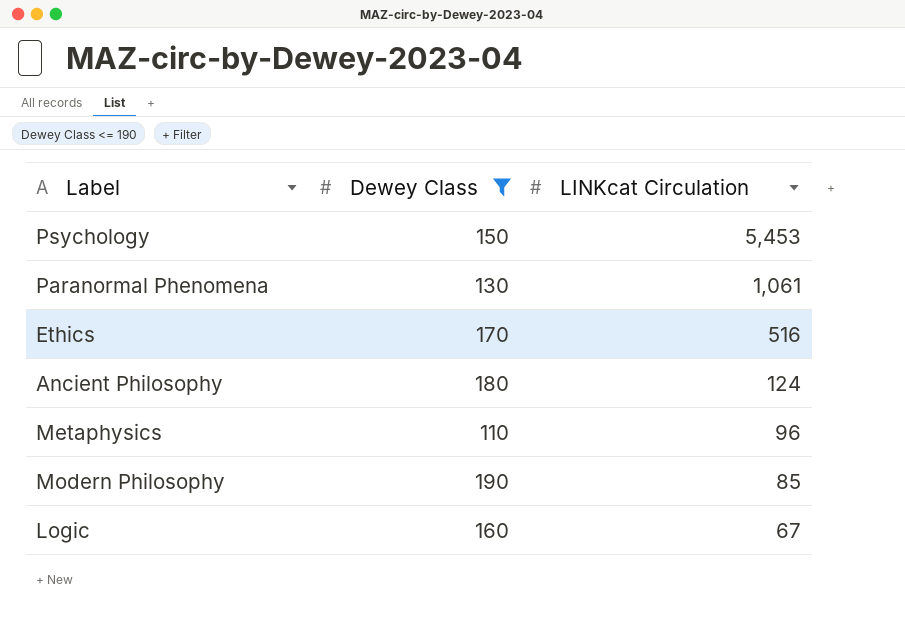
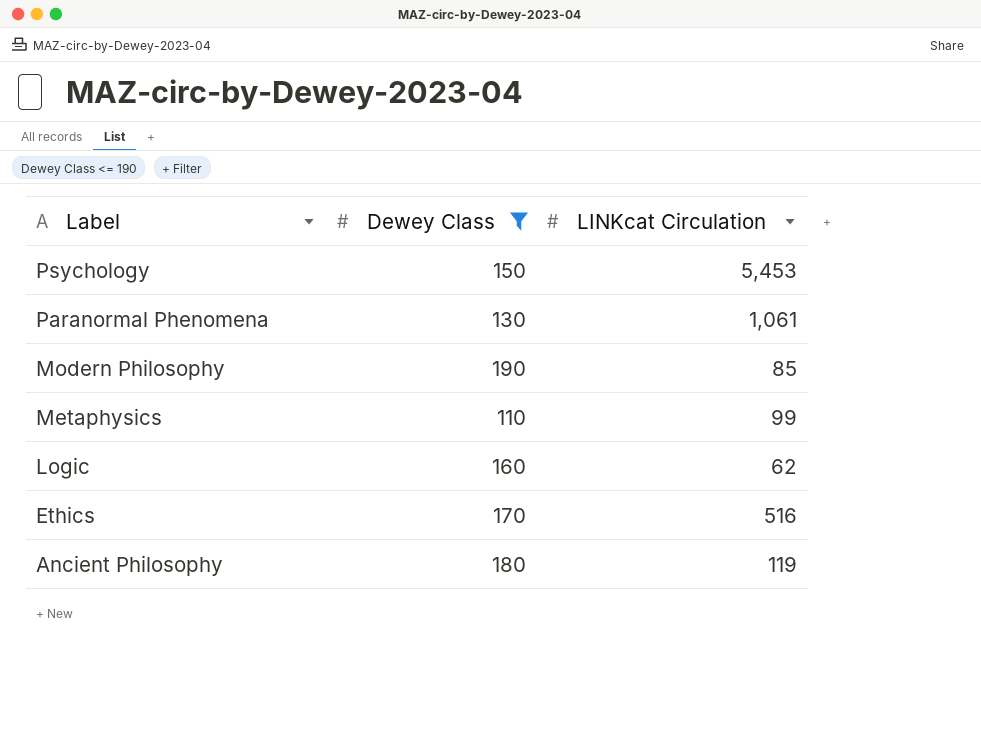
row order: LINKcat Circulation descending -> Label descending
Metaphysics | LINKcat Circulation: 96 -> 99
Logic | LINKcat Circulation: 67 -> 62
Ancient Philosophy | LINKcat Circulation: 124 -> 119

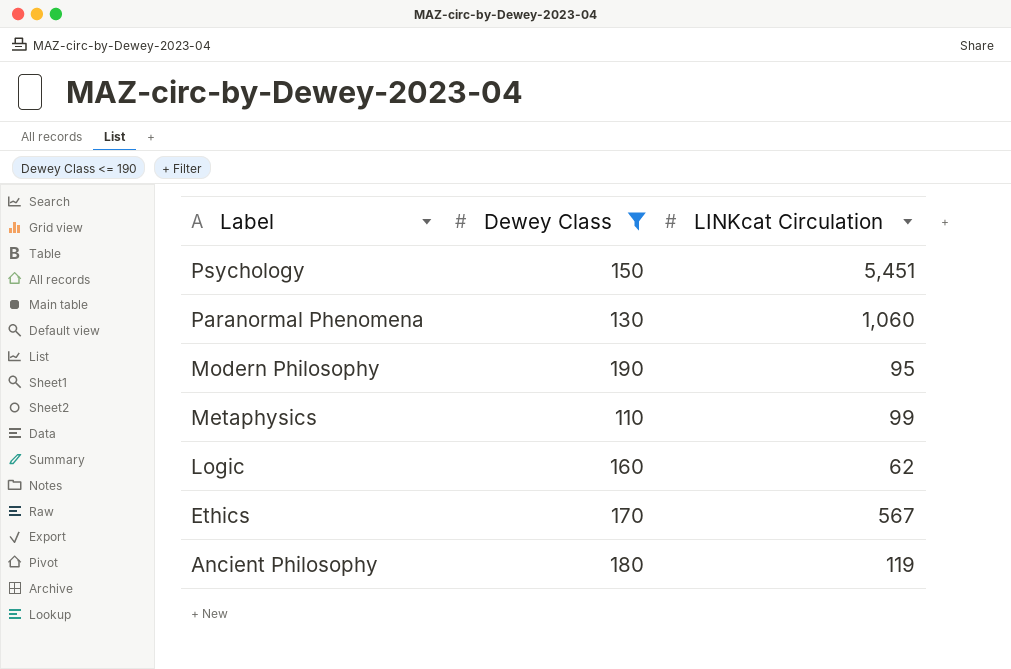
Psychology | LINKcat Circulation: 5,453 -> 5,451
Paranormal Phenomena | LINKcat Circulation: 1,061 -> 1,060
Modern Philosophy | LINKcat Circulation: 85 -> 95
Ethics | LINKcat Circulation: 516 -> 567

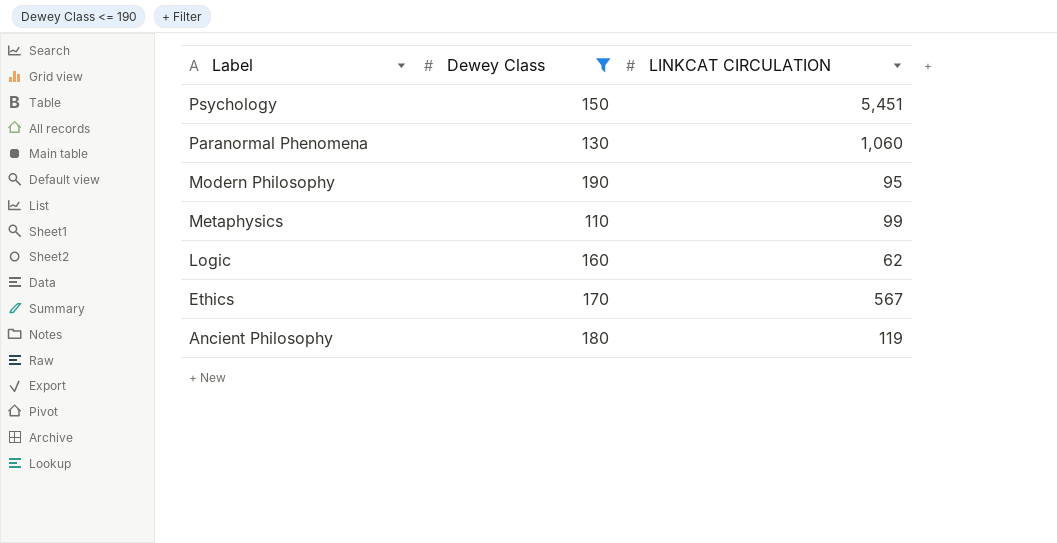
column name: LINKcat Circulation -> LINKCAT CIRCULATION

